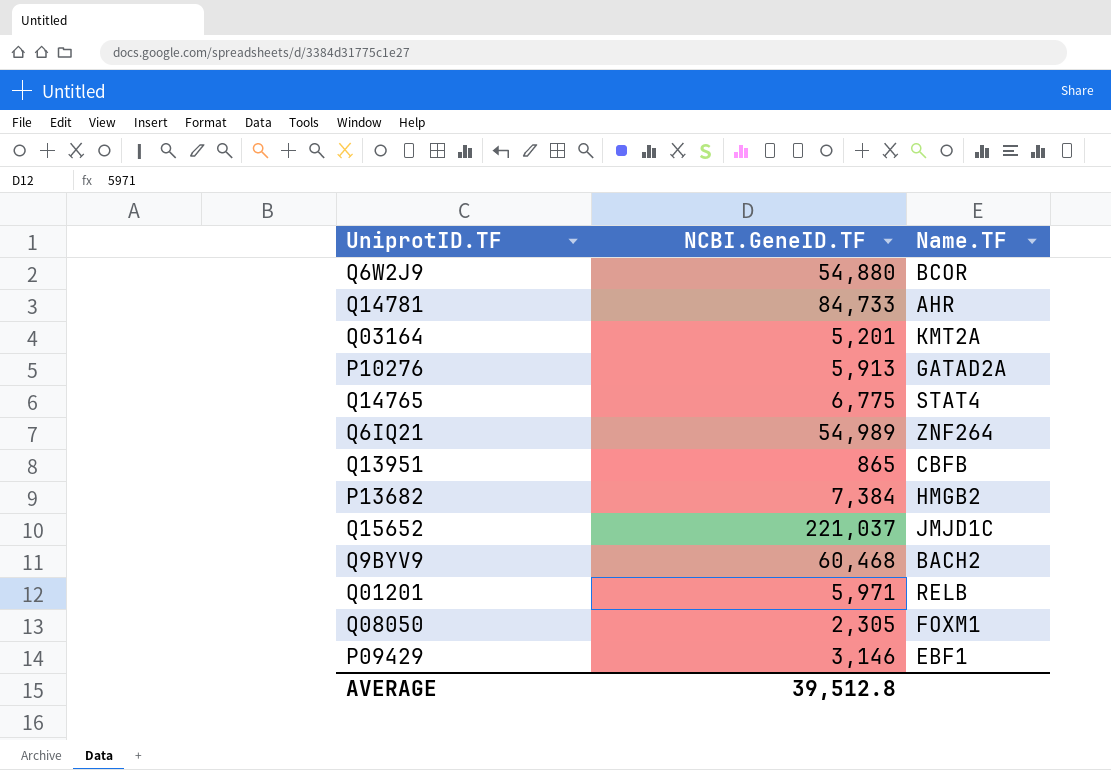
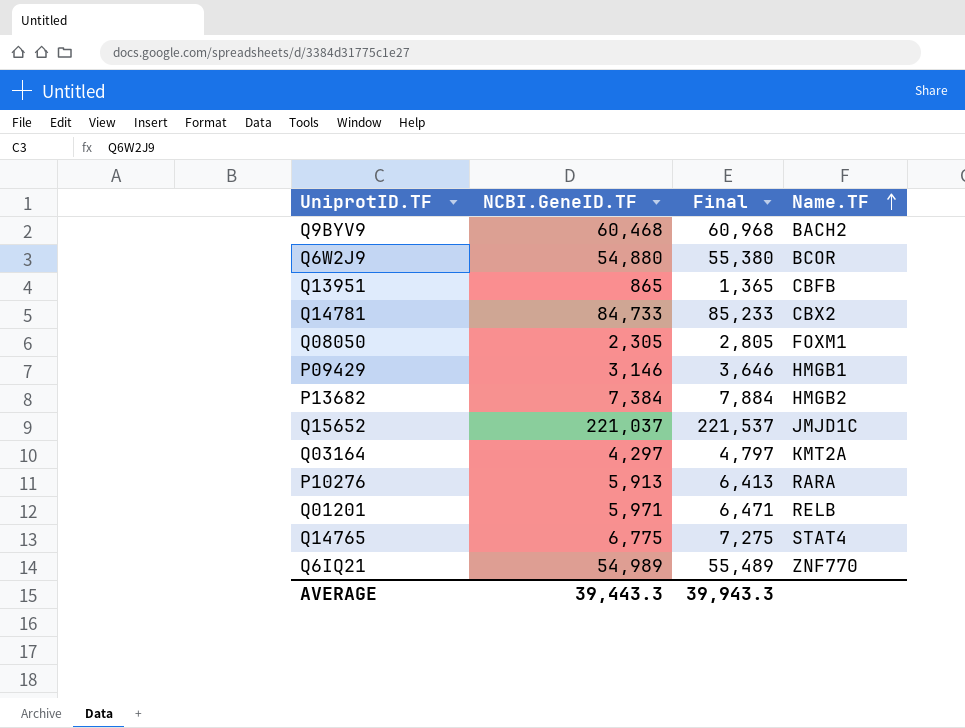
row order: none -> Name.TF ascending
column Final | formula: none -> [NCBI.GeneID.TF] + 500
Q14781 | Name.TF: AHR -> CBX2
P09429 | Name.TF: EBF1 -> HMGB1
Q03164 | NCBI.GeneID.TF: 5,201 -> 4,297
P10276 | Name.TF: GATAD2A -> RARA
Q6IQ21 | Name.TF: ZNF264 -> ZNF770
AVERAGE | NCBI.GeneID.TF: 39,512.8 -> 39,443.3

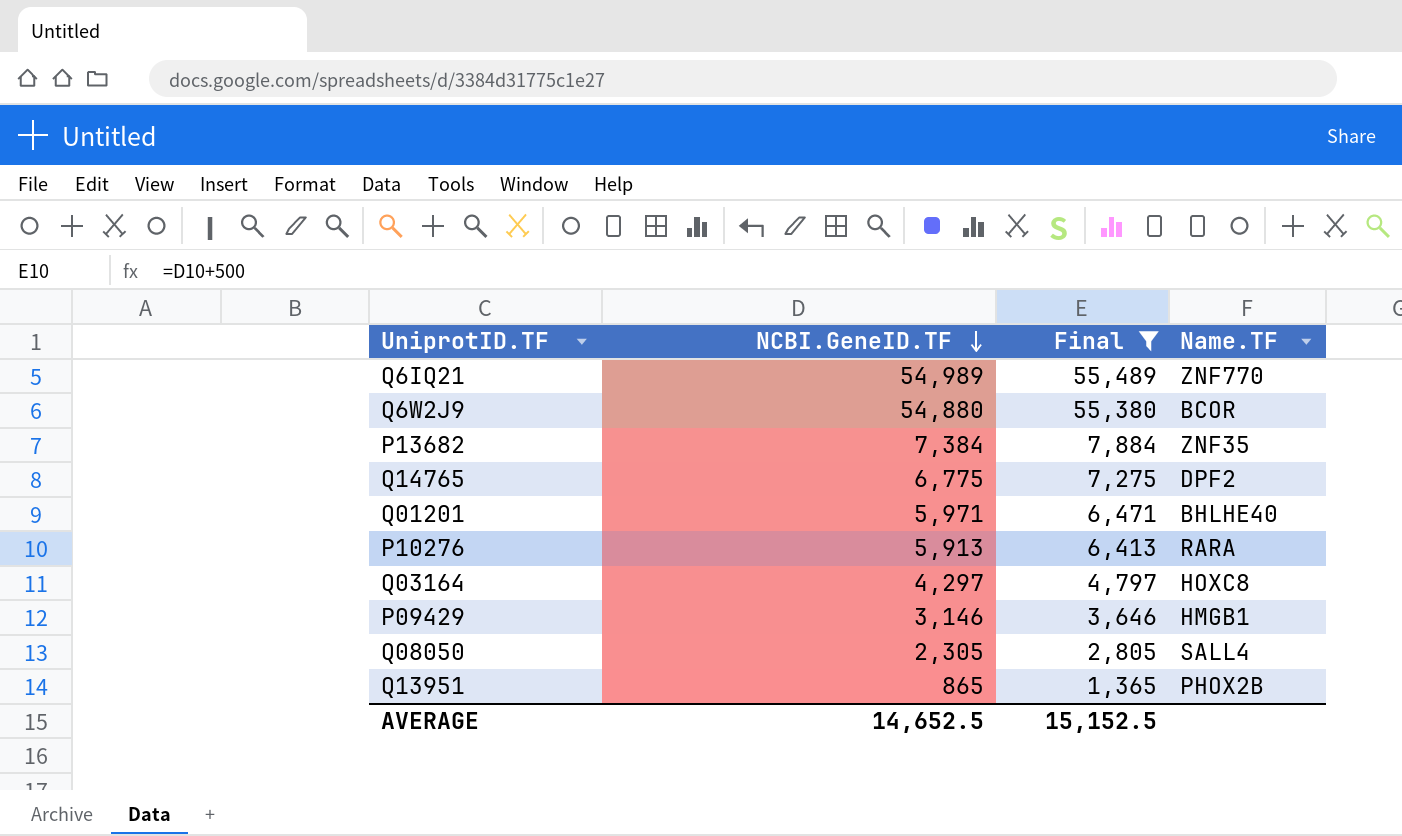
filter: none -> Final <= 55,489
row order: Name.TF ascending -> NCBI.GeneID.TF descending
P13682 | Name.TF: HMGB2 -> ZNF35
Q14765 | Name.TF: STAT4 -> DPF2
Q01201 | Name.TF: RELB -> BHLHE40
Q03164 | Name.TF: KMT2A -> HOXC8
Q08050 | Name.TF: FOXM1 -> SALL4
Q13951 | Name.TF: CBFB -> PHOX2B
AVERAGE | NCBI.GeneID.TF: 39,443.3 -> 14,652.5
AVERAGE | Final: 39,943.3 -> 15,152.5

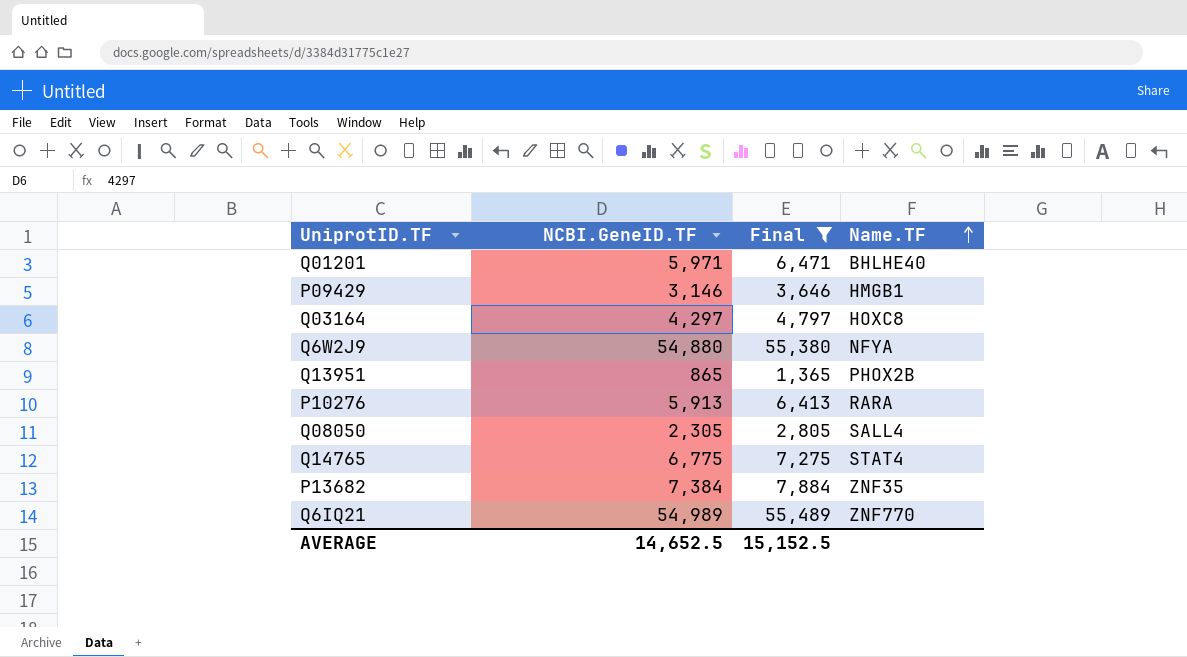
row order: NCBI.GeneID.TF descending -> Name.TF ascending
Q6W2J9 | Name.TF: BCOR -> NFYA
Q14765 | Name.TF: DPF2 -> STAT4

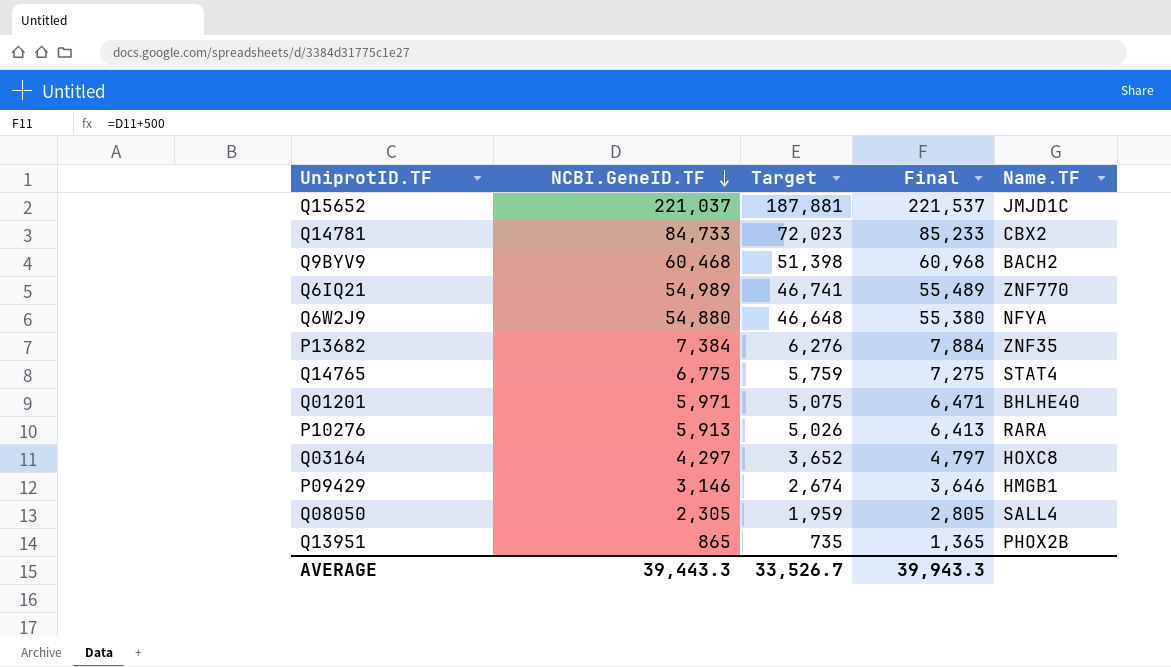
filter: Final <= 55,489 -> none
row order: Name.TF ascending -> NCBI.GeneID.TF descending
column Target | formula: none -> [NCBI.GeneID.TF] * 0.85
AVERAGE | NCBI.GeneID.TF: 14,652.5 -> 39,443.3
AVERAGE | Final: 15,152.5 -> 39,943.3

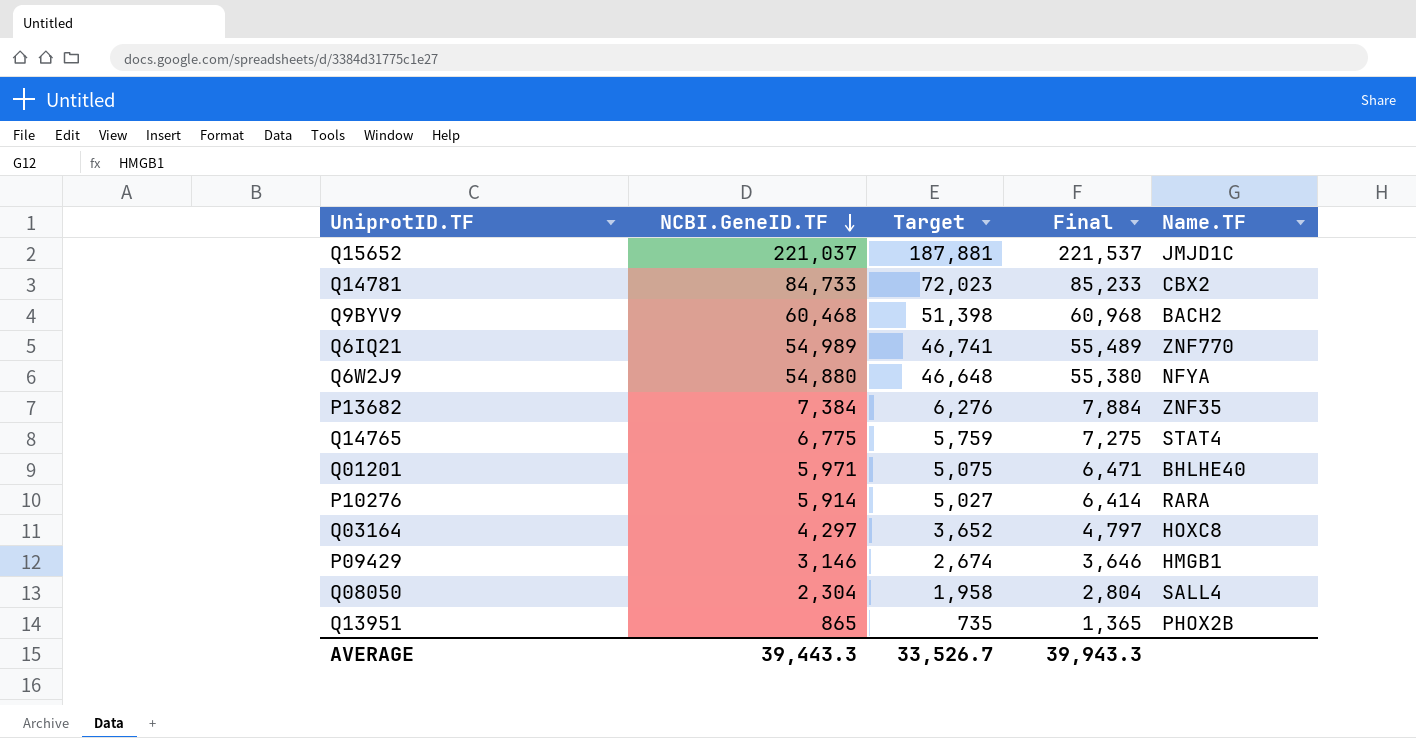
P10276 | NCBI.GeneID.TF: 5,913 -> 5,914
P10276 | Target: 5,026 -> 5,027
P10276 | Final: 6,413 -> 6,414
Q08050 | NCBI.GeneID.TF: 2,305 -> 2,304
Q08050 | Target: 1,959 -> 1,958
Q08050 | Final: 2,805 -> 2,804

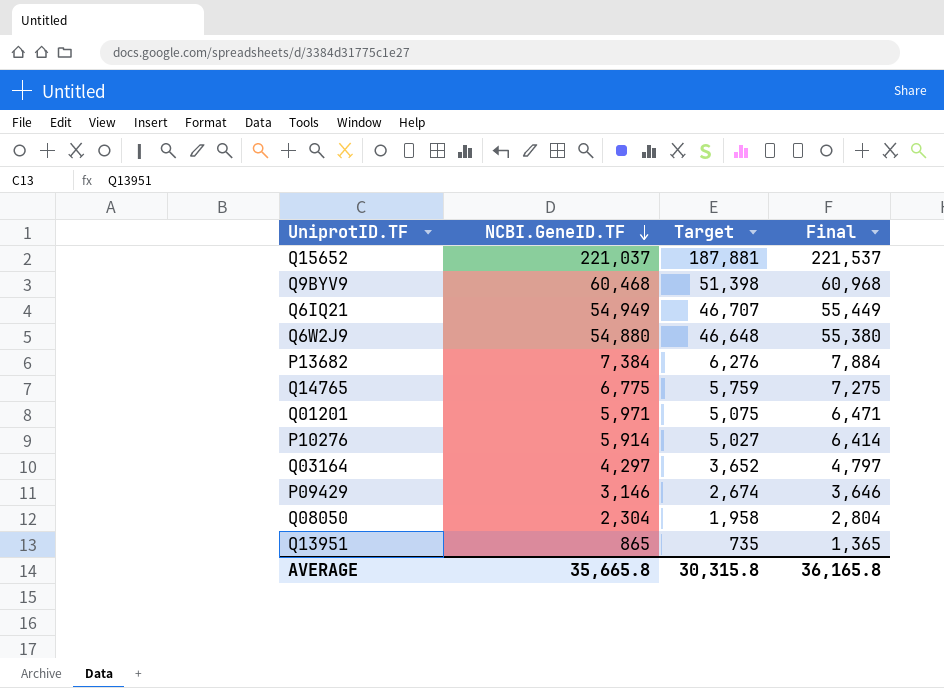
column Name.TF | position: 5 -> none
row Q14781: 84,733 | 72,023 | 85,233 | CBX2 -> none
Q6IQ21 | NCBI.GeneID.TF: 54,989 -> 54,949
Q6IQ21 | Target: 46,741 -> 46,707
Q6IQ21 | Final: 55,489 -> 55,449
AVERAGE | NCBI.GeneID.TF: 39,443.3 -> 35,665.8
AVERAGE | Target: 33,526.7 -> 30,315.8
AVERAGE | Final: 39,943.3 -> 36,165.8

